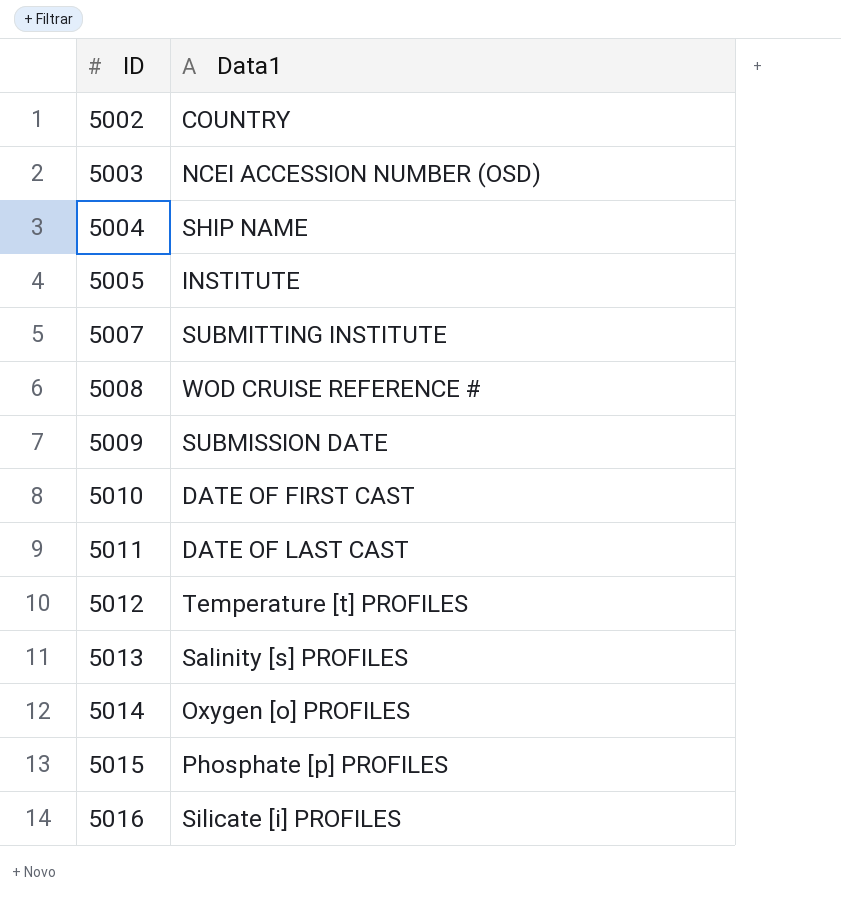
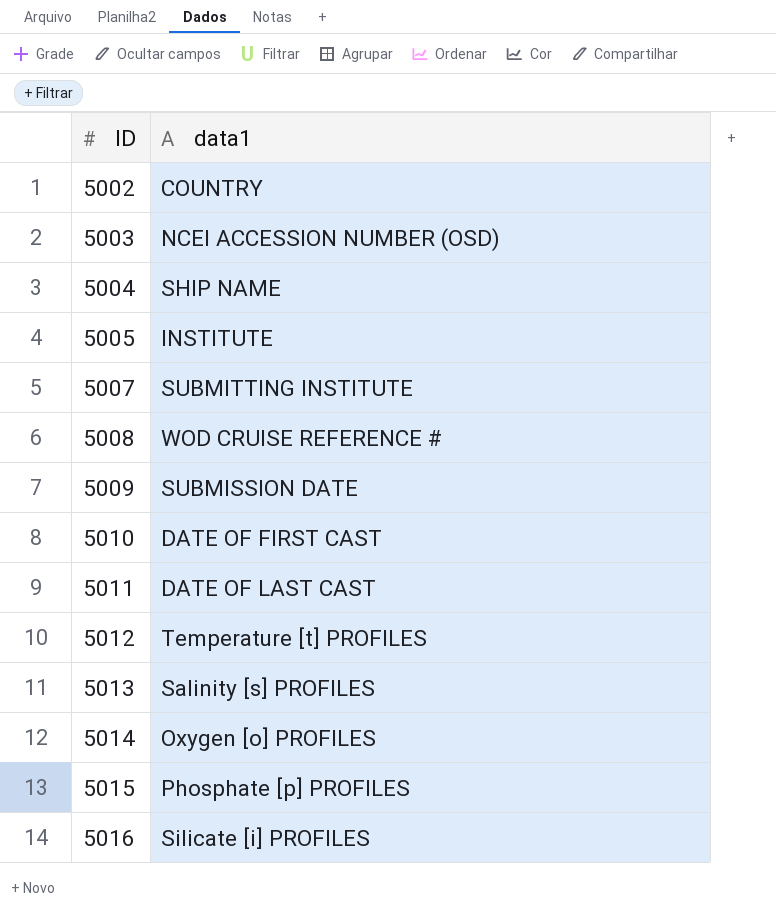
column name: Data1 -> data1

